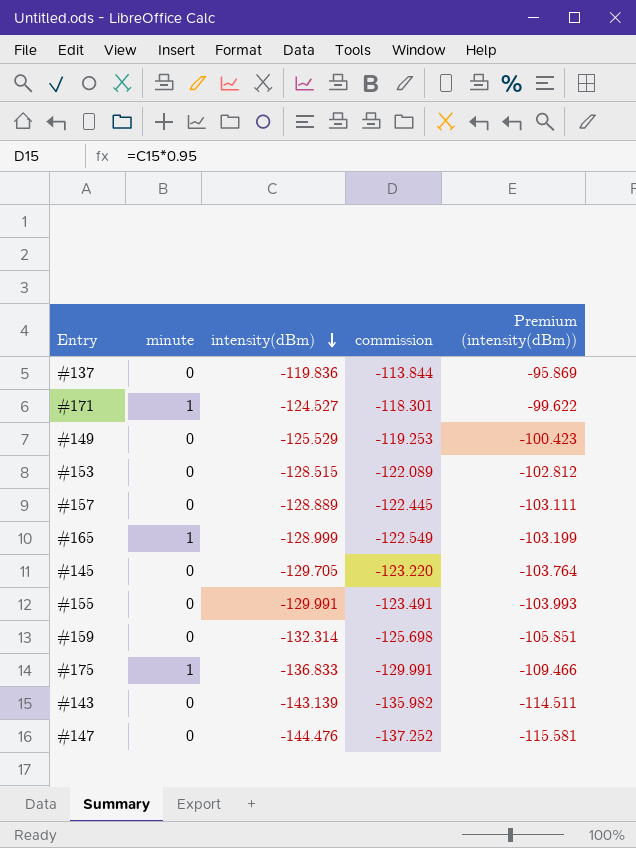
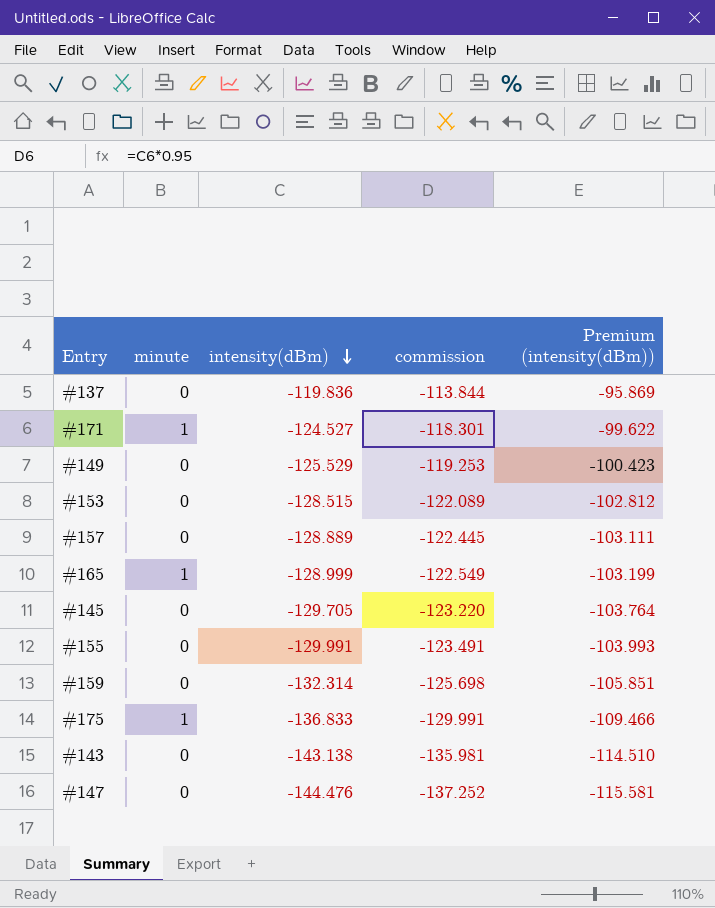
#143 | intensity(dBm): -143.139 -> -143.138
#143 | commission: -135.982 -> -135.981
#143 | Premium (intensity(dBm)): -114.511 -> -114.510

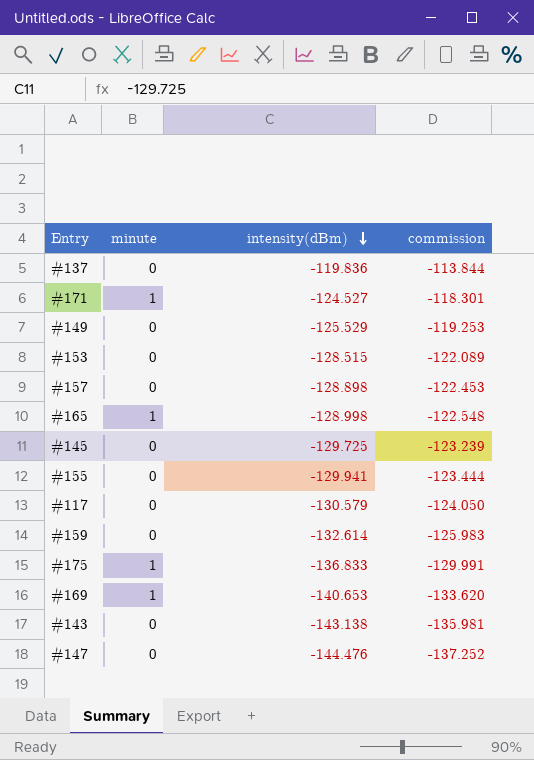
column Premium (intensity(dBm)) | formula: [intensity(dBm)] * 0.8 -> none
#157 | intensity(dBm): -128.889 -> -128.898
#157 | commission: -122.445 -> -122.453
#165 | intensity(dBm): -128.999 -> -128.998
#165 | commission: -122.549 -> -122.548
#145 | intensity(dBm): -129.705 -> -129.725
#145 | commission: -123.220 -> -123.239
#155 | intensity(dBm): -129.991 -> -129.941
#155 | commission: -123.491 -> -123.444
row #117: none -> 0 | -130.579 | -124.050
#159 | intensity(dBm): -132.314 -> -132.614
#159 | commission: -125.698 -> -125.983
row #169: none -> 1 | -140.653 | -133.620

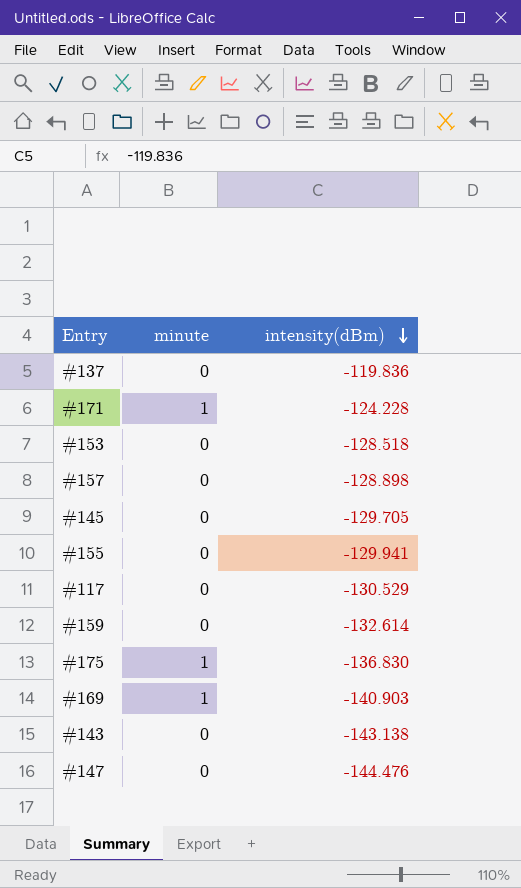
column commission | formula: [intensity(dBm)] * 0.95 -> none
row #149: 0 | -125.529 | -119.253 -> none
row #165: 1 | -128.998 | -122.548 -> none
#171 | intensity(dBm): -124.527 -> -124.228
#153 | intensity(dBm): -128.515 -> -128.518
#145 | intensity(dBm): -129.725 -> -129.705
#117 | intensity(dBm): -130.579 -> -130.529
#175 | intensity(dBm): -136.833 -> -136.830
#169 | intensity(dBm): -140.653 -> -140.903

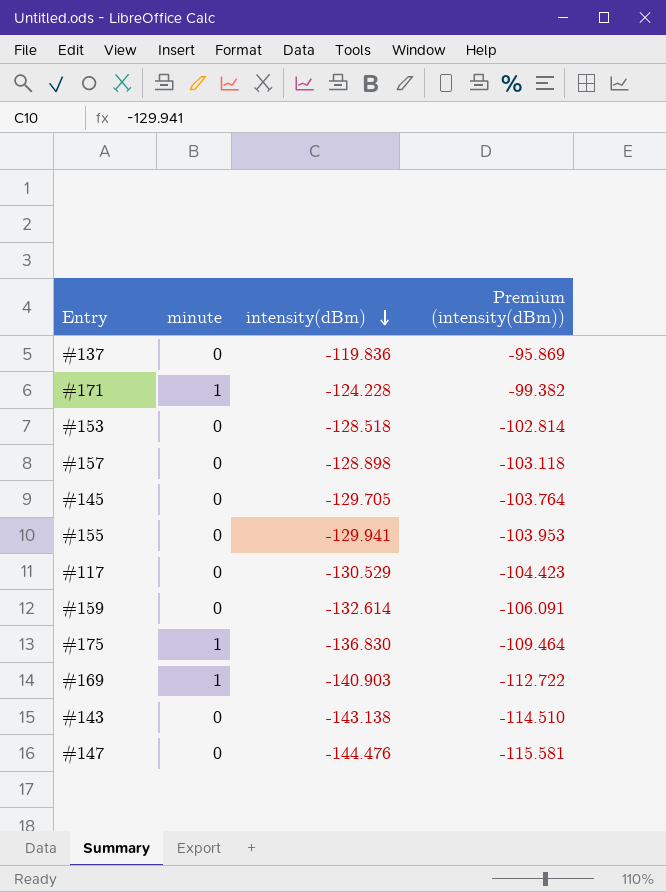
column Premium (intensity(dBm)) | formula: none -> [intensity(dBm)] * 0.8

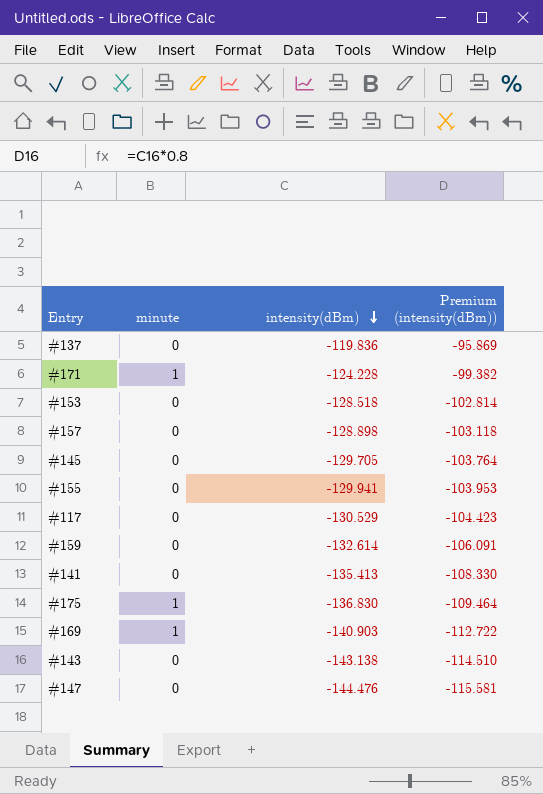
row #141: none -> 0 | -135.413 | -108.330

